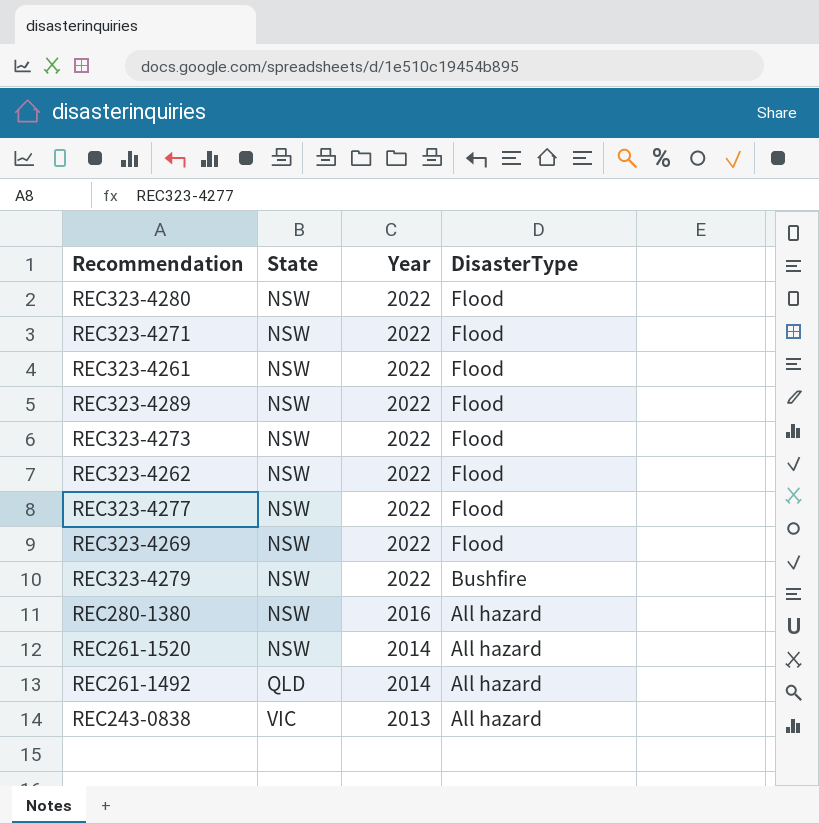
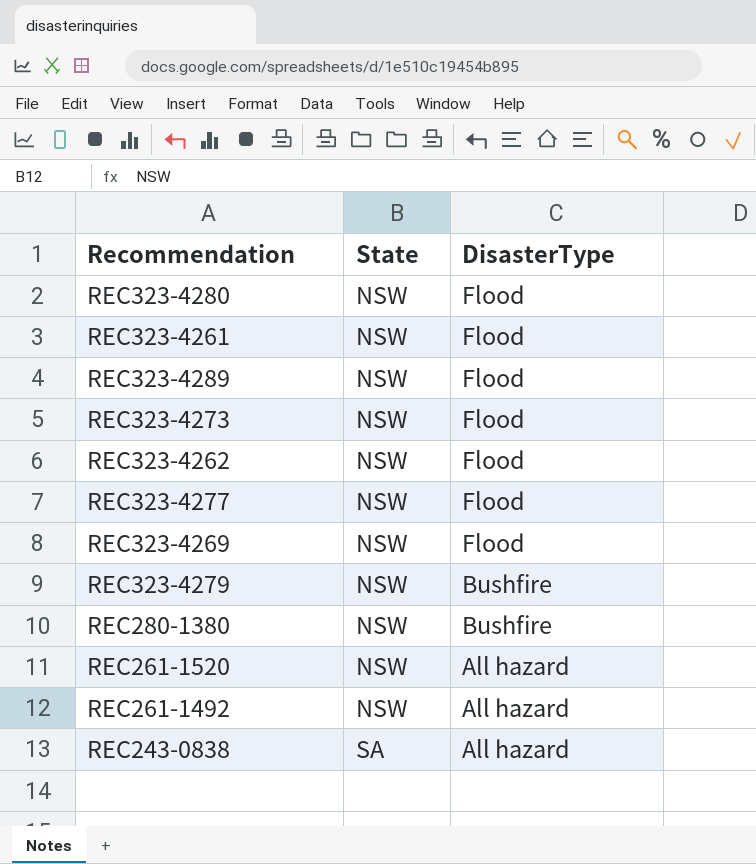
column Year | position: 3 -> none
row REC323-4271: NSW | 2022 | Flood -> none
REC280-1380 | DisasterType: All hazard -> Bushfire
REC261-1492 | State: QLD -> NSW
REC243-0838 | State: VIC -> SA

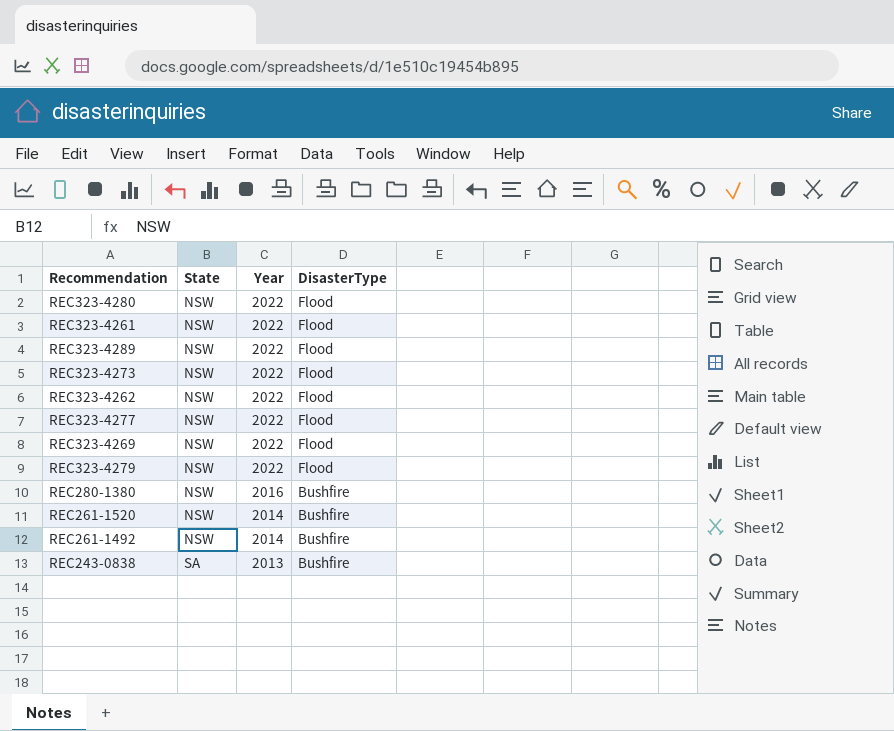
column Year | position: none -> 3
REC323-4279 | DisasterType: Bushfire -> Flood
REC261-1520 | DisasterType: All hazard -> Bushfire
REC261-1492 | DisasterType: All hazard -> Bushfire
REC243-0838 | DisasterType: All hazard -> Bushfire

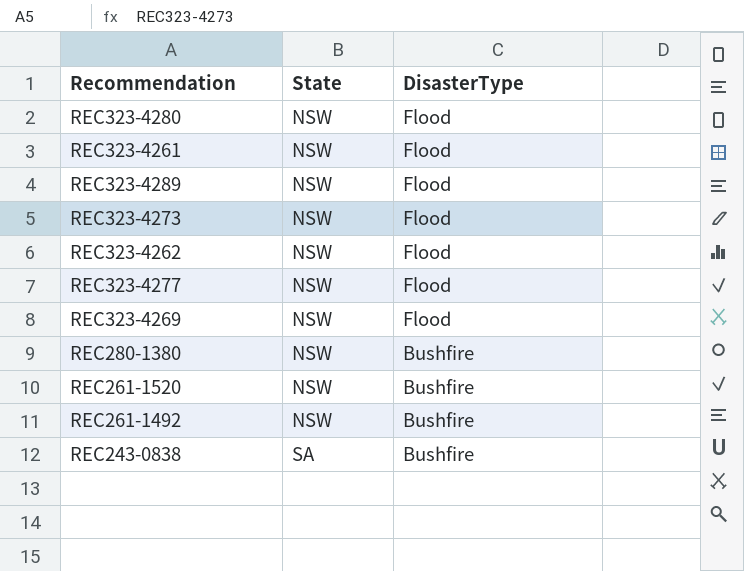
column Year | position: 3 -> none
row REC323-4279: NSW | 2022 | Flood -> none

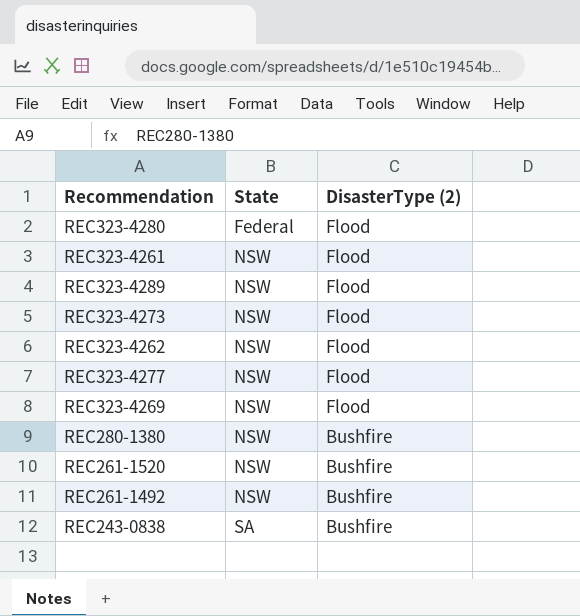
column name: DisasterType -> DisasterType (2)
REC323-4280 | State: NSW -> Federal

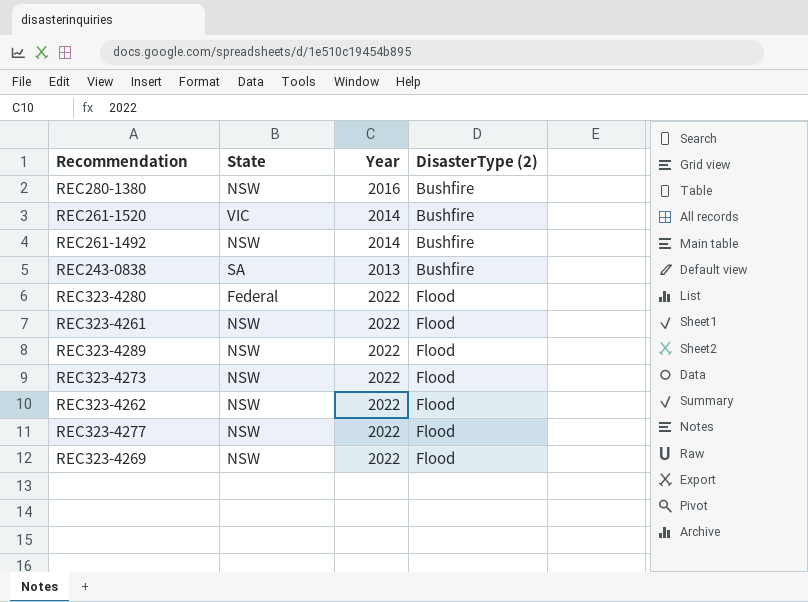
row order: State ascending -> DisasterType (2) ascending
column Year | position: none -> 3
REC261-1520 | State: NSW -> VIC

